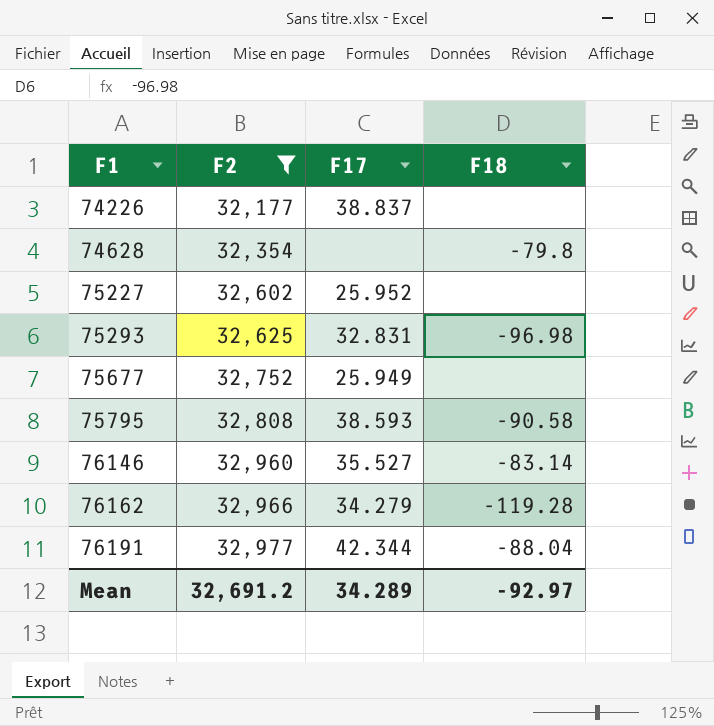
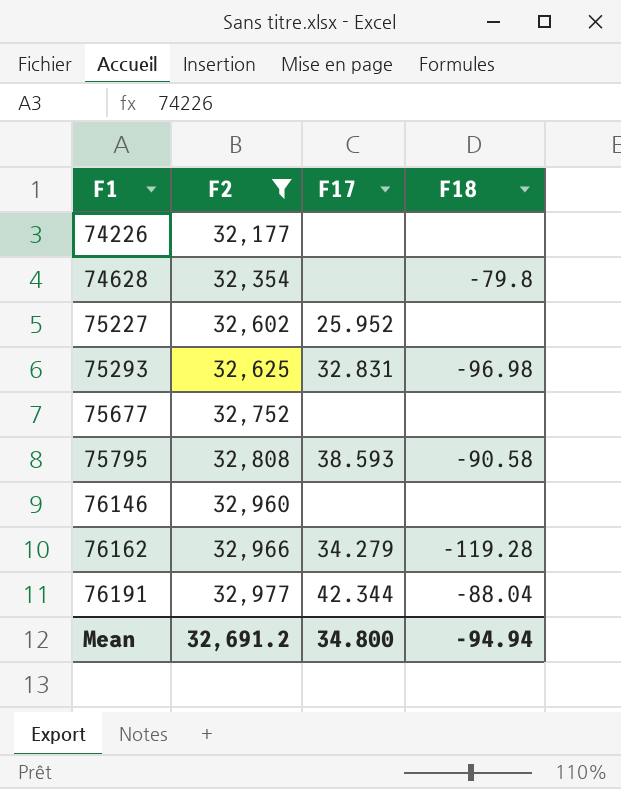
74226 | F17: 38.837 -> none
75677 | F17: 25.949 -> none
76146 | F17: 35.527 -> none
76146 | F18: -83.14 -> none
Mean | F17: 34.289 -> 34.800
Mean | F18: -92.97 -> -94.94

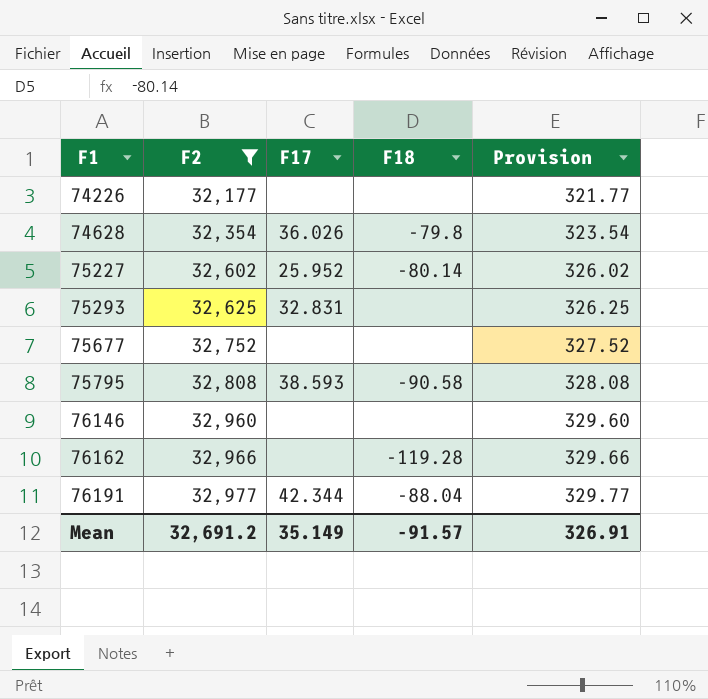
column Provision | formula: none -> [F2] * 0.01
74628 | F17: none -> 36.026
75227 | F18: none -> -80.14
75293 | F18: -96.98 -> none
76162 | F17: 34.279 -> none
Mean | F17: 34.800 -> 35.149
Mean | F18: -94.94 -> -91.57

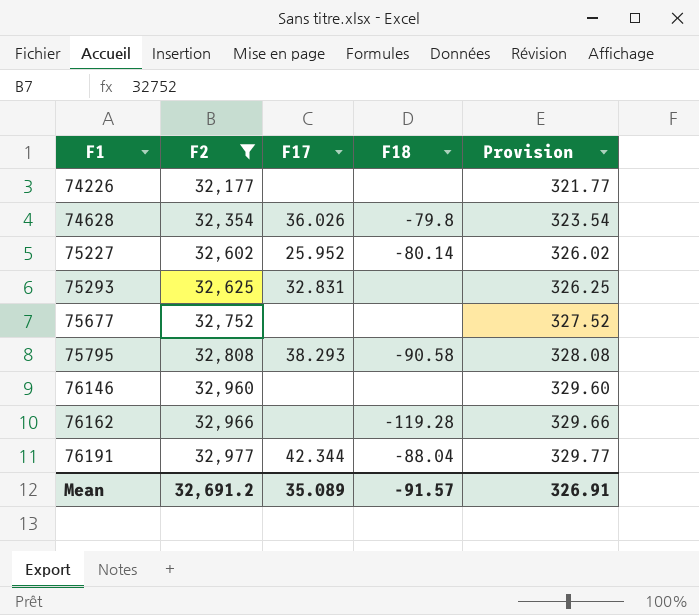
75795 | F17: 38.593 -> 38.293
Mean | F17: 35.149 -> 35.089

